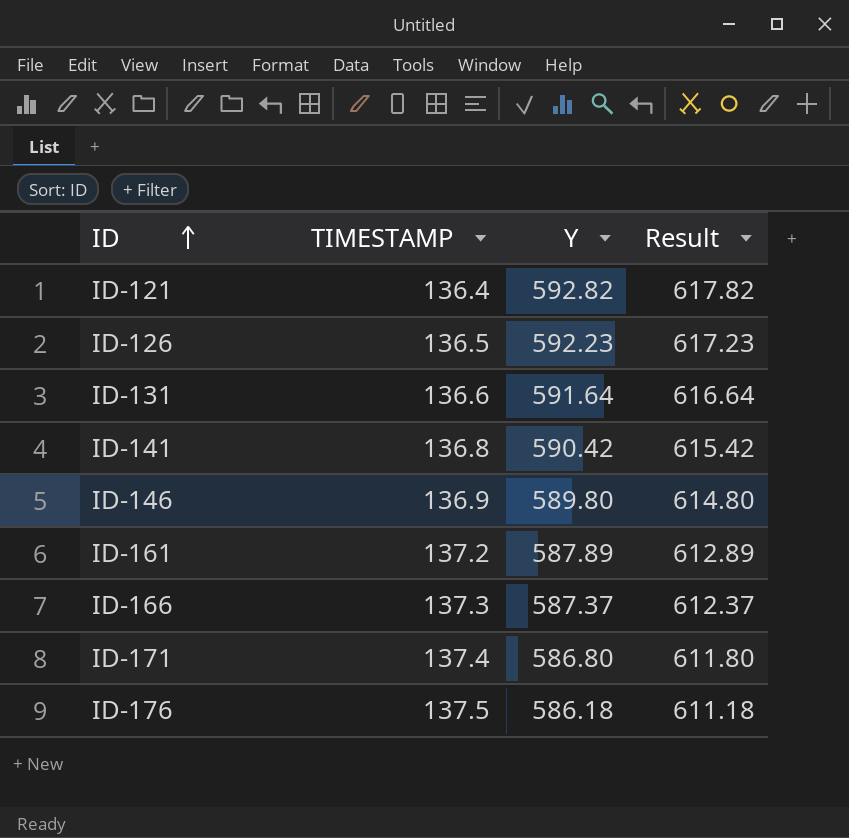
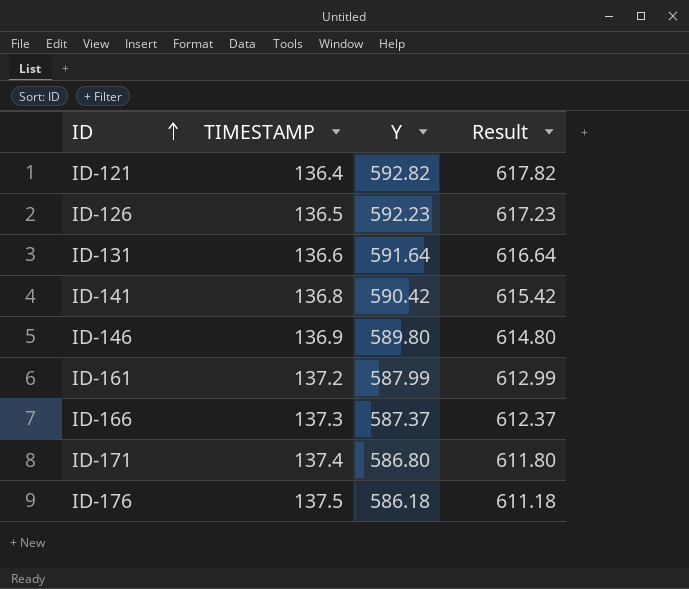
ID-161 | Y: 587.89 -> 587.99
ID-161 | Result: 612.89 -> 612.99

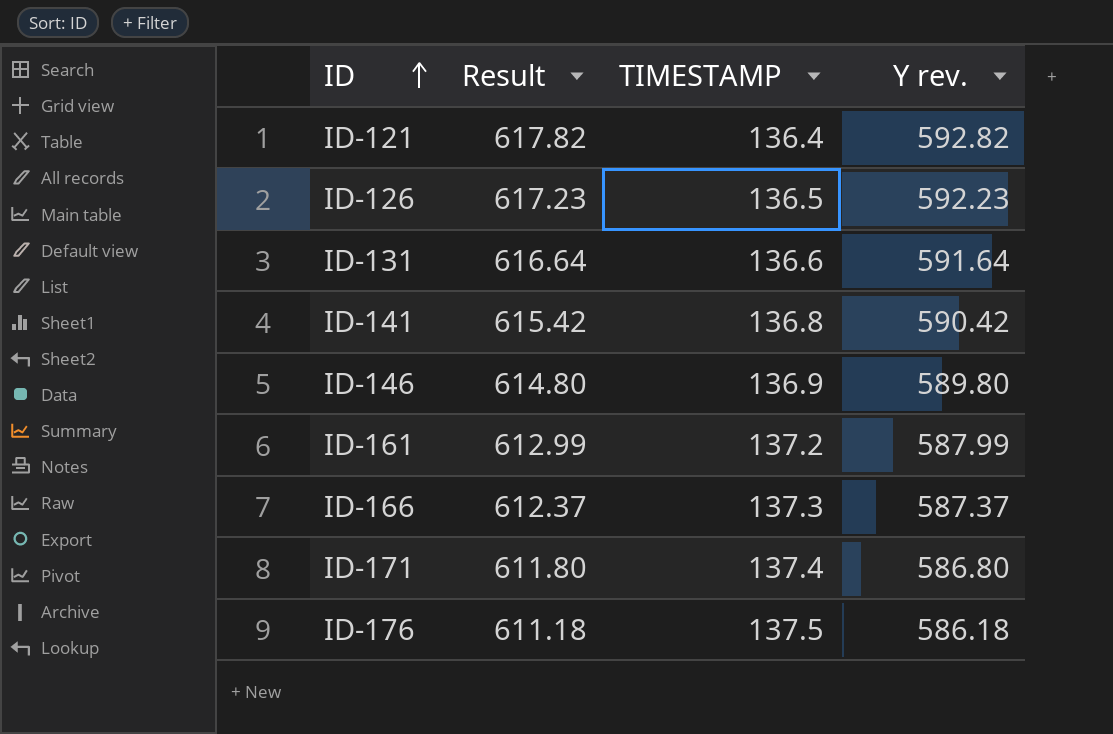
column Result | position: 4 -> 2
column name: Y -> Y rev.

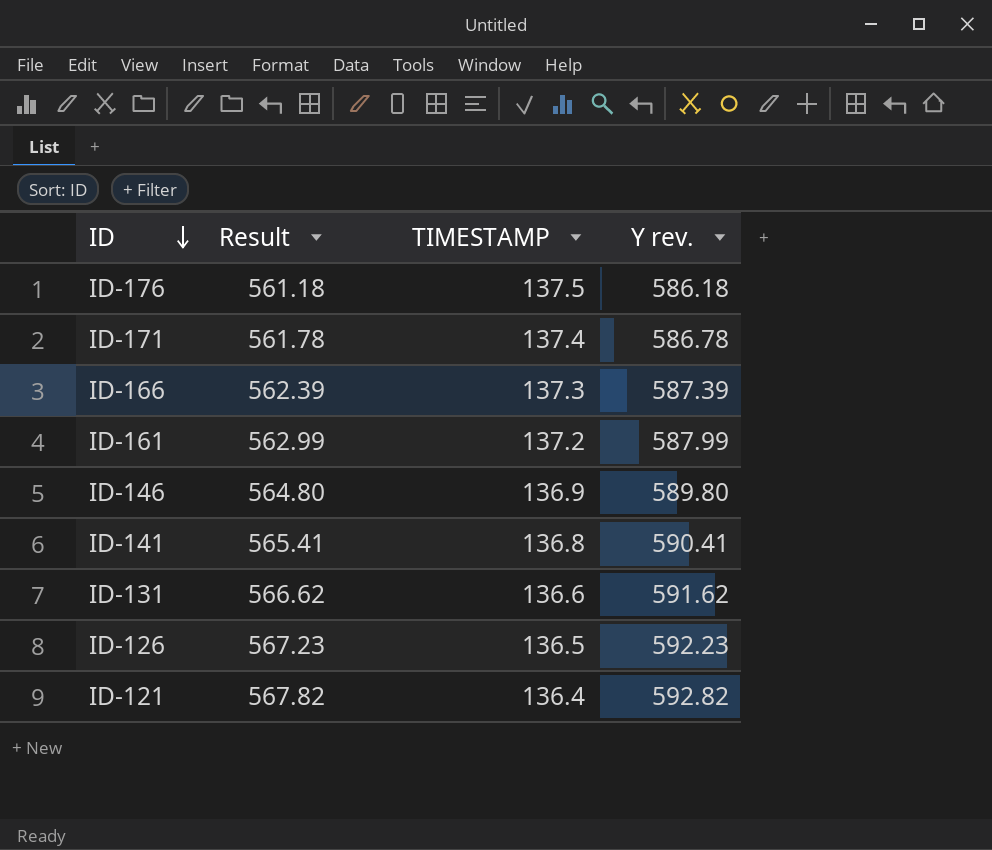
row order: ID ascending -> ID descending
column Result | formula: [Y rev.] + 25 -> [Y rev.] - 25
ID-171 | Y rev.: 586.80 -> 586.78
ID-166 | Y rev.: 587.37 -> 587.39
ID-141 | Y rev.: 590.42 -> 590.41
ID-131 | Y rev.: 591.64 -> 591.62

